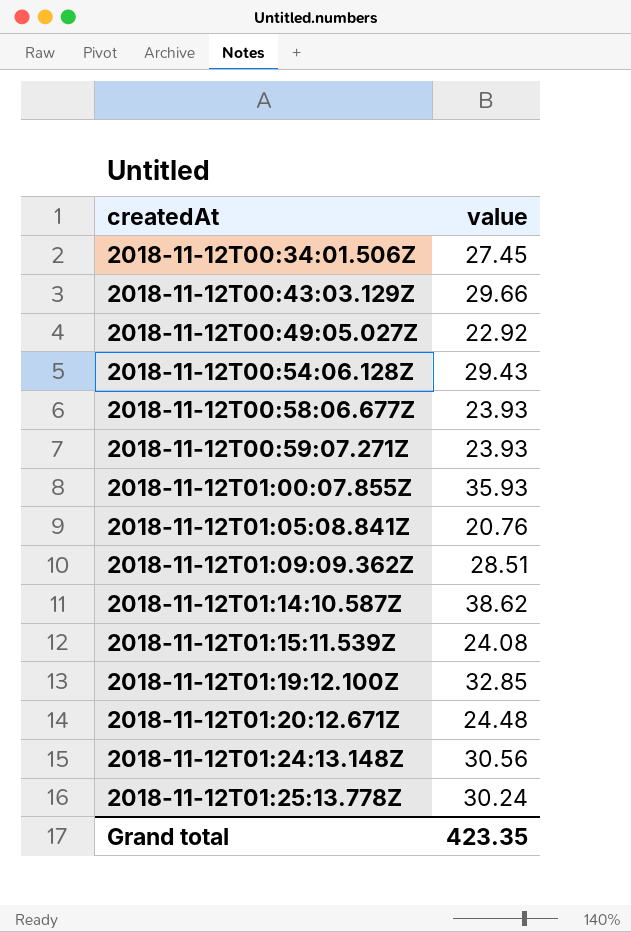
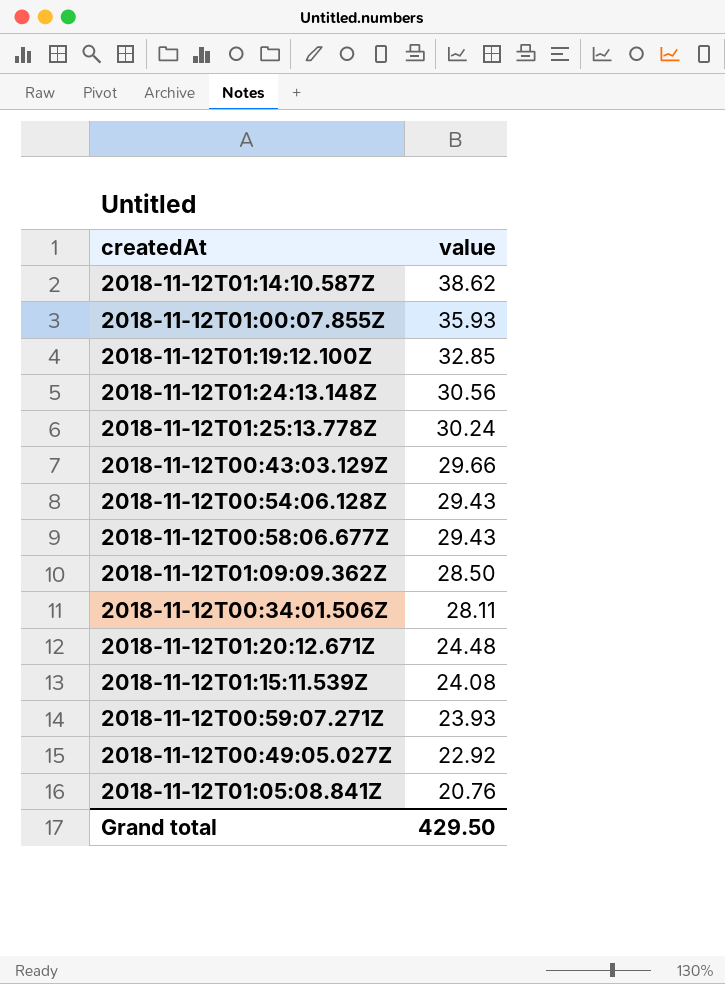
row order: createdAt ascending -> value descending
2018-11-12T00:58:06.677Z | value: 23.93 -> 29.43
2018-11-12T01:09:09.362Z | value: 28.51 -> 28.50
2018-11-12T00:34:01.506Z | value: 27.45 -> 28.11
Grand total | value: 423.35 -> 429.50

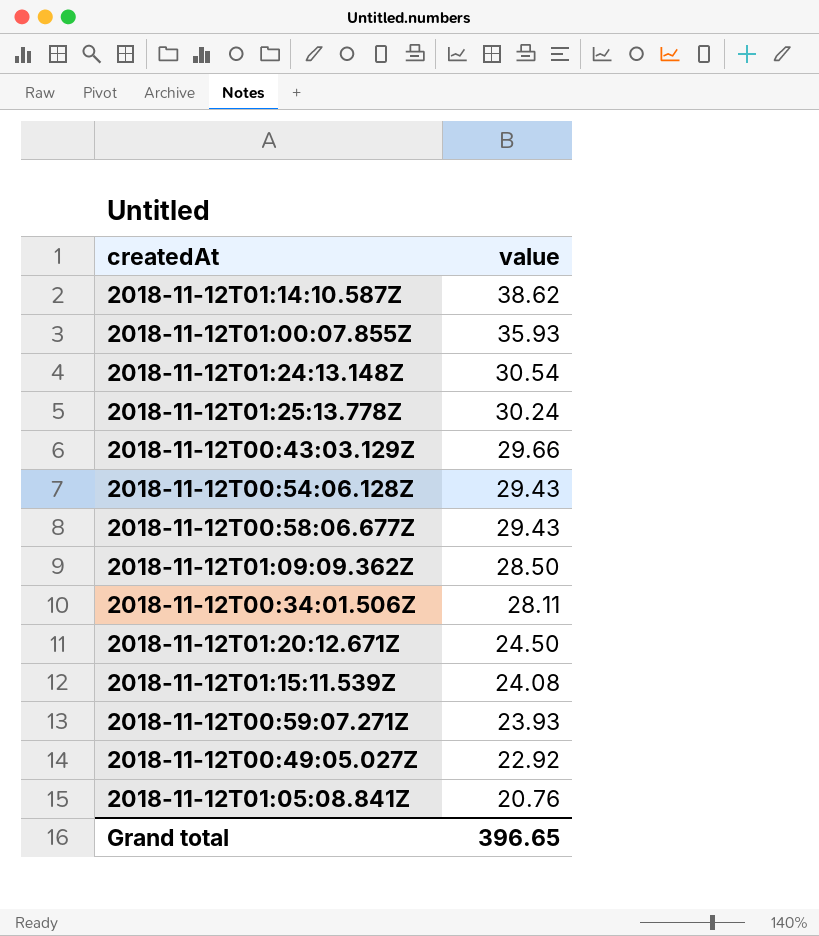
row 2018-11-12T01:19:12.100Z: 32.85 -> none
2018-11-12T01:24:13.148Z | value: 30.56 -> 30.54
2018-11-12T01:20:12.671Z | value: 24.48 -> 24.50
Grand total | value: 429.50 -> 396.65

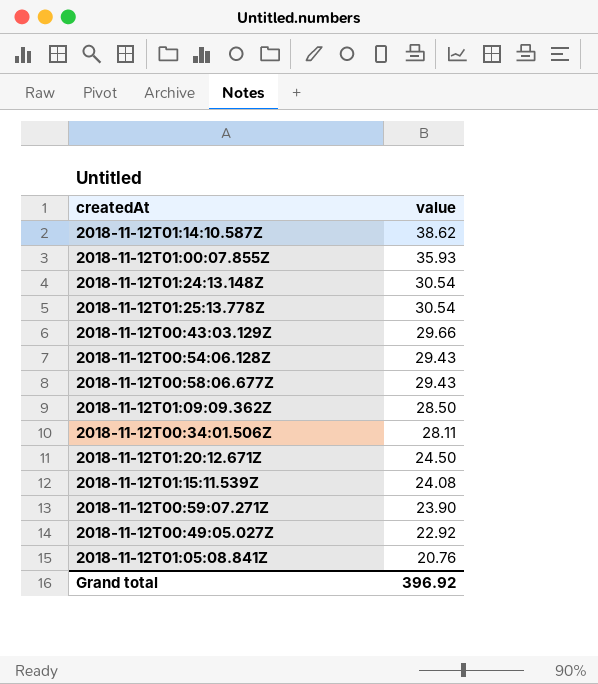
2018-11-12T01:25:13.778Z | value: 30.24 -> 30.54
2018-11-12T00:59:07.271Z | value: 23.93 -> 23.90
Grand total | value: 396.65 -> 396.92

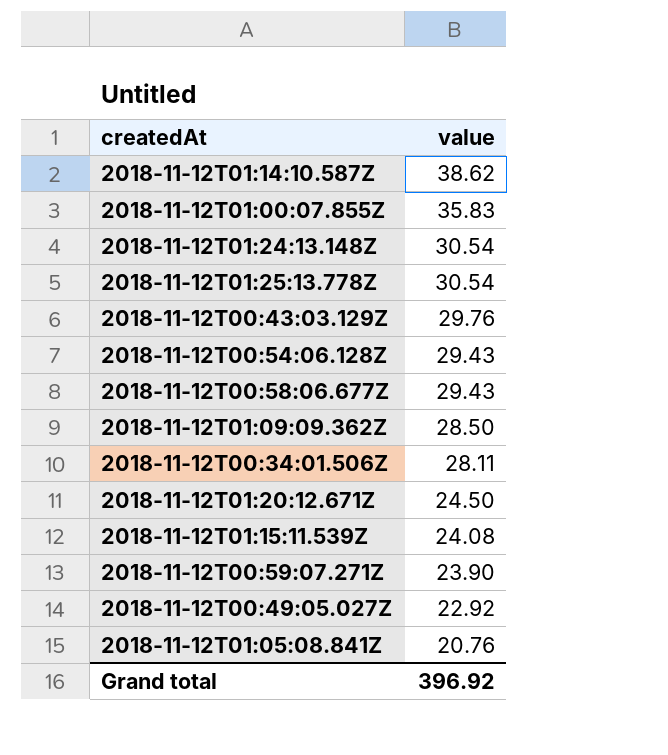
2018-11-12T01:00:07.855Z | value: 35.93 -> 35.83
2018-11-12T00:43:03.129Z | value: 29.66 -> 29.76

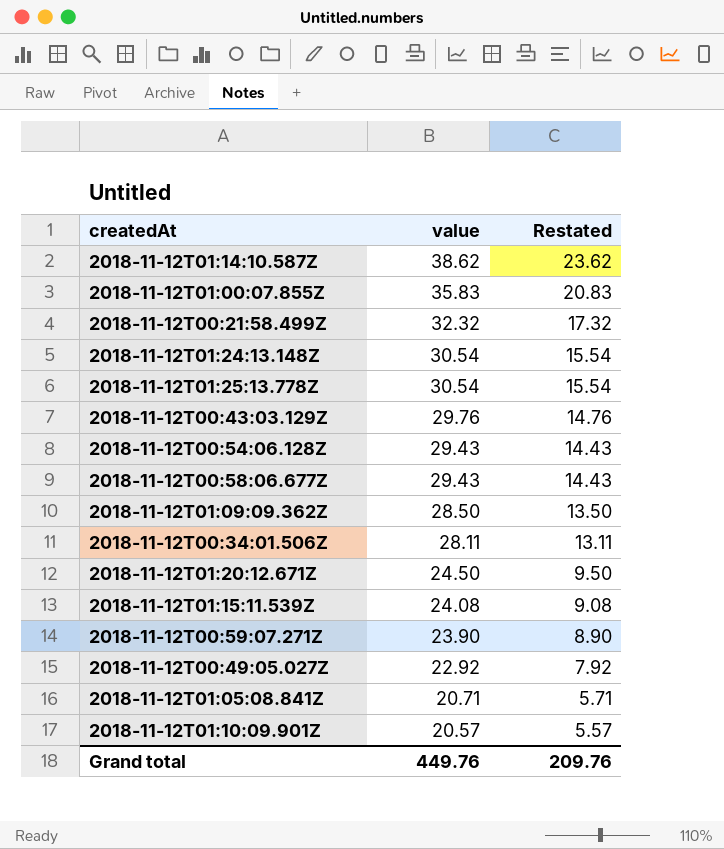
column Restated | formula: none -> [value] - 15
row 2018-11-12T00:21:58.499Z: none -> 32.32 | 17.32
2018-11-12T01:05:08.841Z | value: 20.76 -> 20.71
row 2018-11-12T01:10:09.901Z: none -> 20.57 | 5.57
Grand total | value: 396.92 -> 449.76

